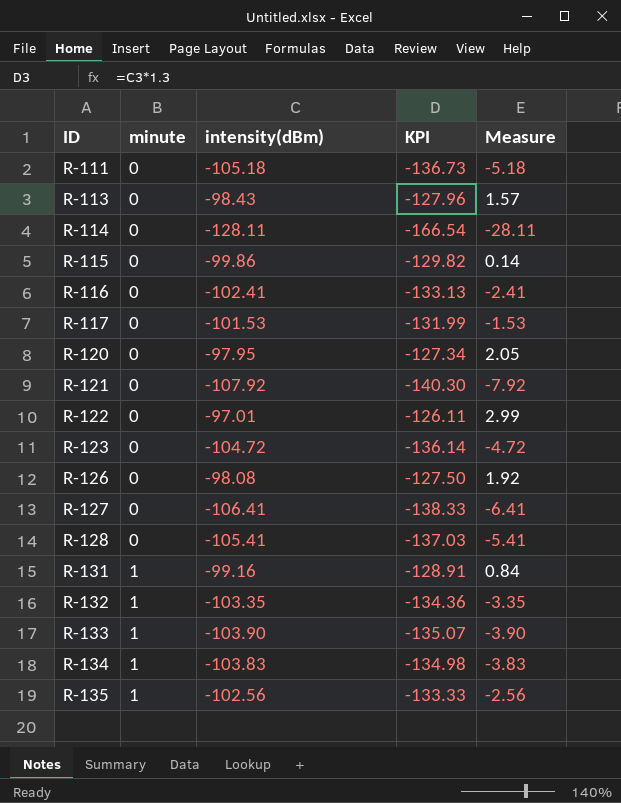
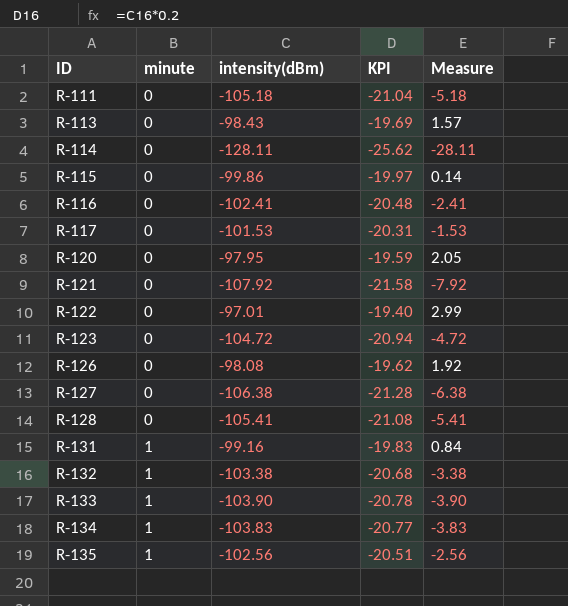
column KPI | formula: [intensity(dBm)] * 1.3 -> [intensity(dBm)] * 0.2
R-127 | intensity(dBm): -106.41 -> -106.38
R-127 | Measure: -6.41 -> -6.38
R-132 | intensity(dBm): -103.35 -> -103.38
R-132 | Measure: -3.35 -> -3.38

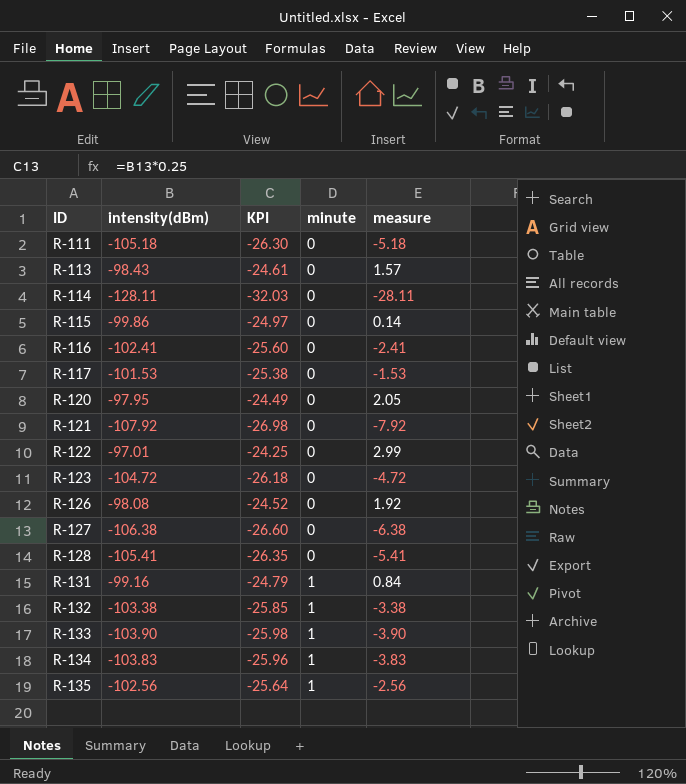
column KPI | formula: [intensity(dBm)] * 0.2 -> [intensity(dBm)] * 0.25
column minute | position: 2 -> 4
column name: Measure -> measure

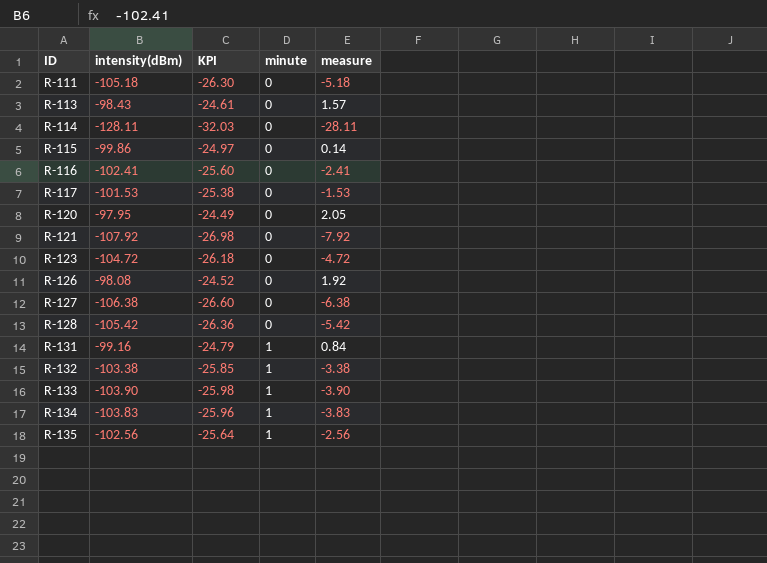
row R-122: -97.01 | -24.25 | 0 | 2.99 -> none
R-128 | intensity(dBm): -105.41 -> -105.42
R-128 | KPI: -26.35 -> -26.36
R-128 | measure: -5.41 -> -5.42

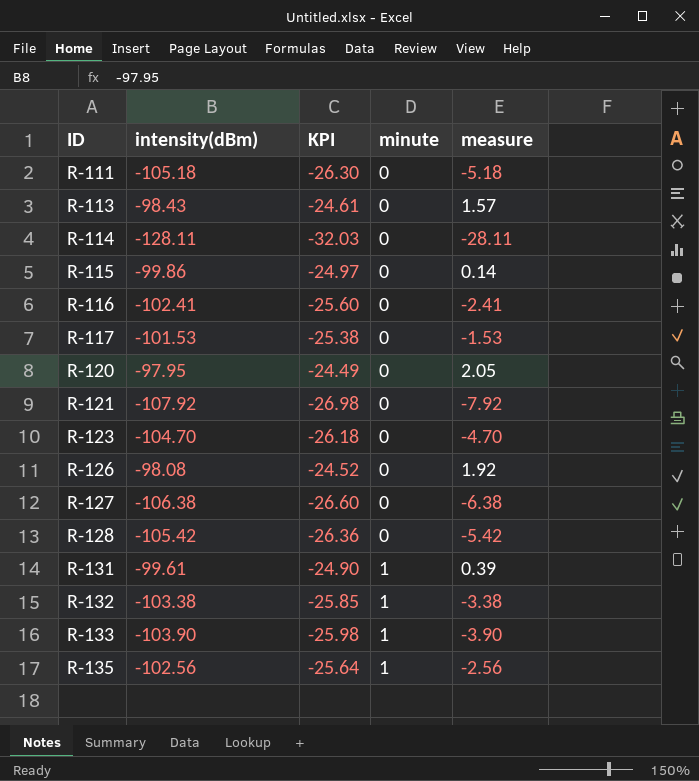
row R-134: -103.83 | -25.96 | 1 | -3.83 -> none
R-123 | intensity(dBm): -104.72 -> -104.70
R-123 | measure: -4.72 -> -4.70
R-131 | intensity(dBm): -99.16 -> -99.61
R-131 | KPI: -24.79 -> -24.90
R-131 | measure: 0.84 -> 0.39

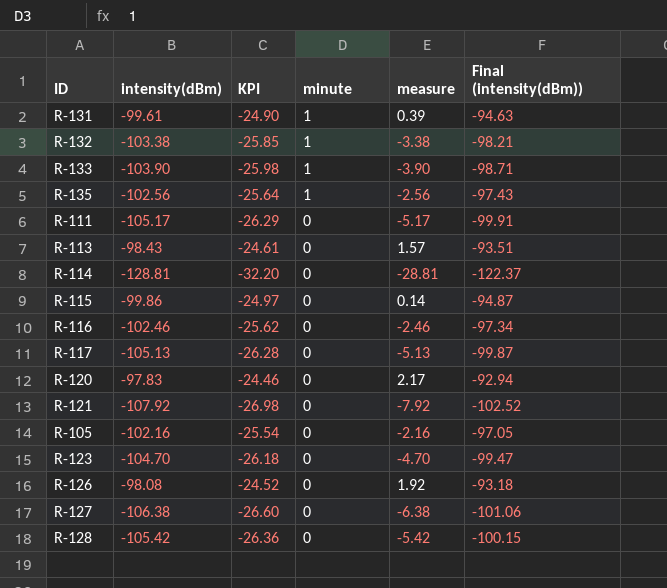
row order: ID ascending -> minute descending
column Final (intensity(dBm)) | formula: none -> [intensity(dBm)] * 0.95
R-111 | intensity(dBm): -105.18 -> -105.17
R-111 | KPI: -26.30 -> -26.29
R-111 | measure: -5.18 -> -5.17
R-114 | intensity(dBm): -128.11 -> -128.81
R-114 | KPI: -32.03 -> -32.20
R-114 | measure: -28.11 -> -28.81
R-116 | intensity(dBm): -102.41 -> -102.46
R-116 | KPI: -25.60 -> -25.62
R-116 | measure: -2.41 -> -2.46
R-117 | intensity(dBm): -101.53 -> -105.13
R-117 | KPI: -25.38 -> -26.28
R-117 | measure: -1.53 -> -5.13
R-120 | intensity(dBm): -97.95 -> -97.83
R-120 | KPI: -24.49 -> -24.46
R-120 | measure: 2.05 -> 2.17
row R-105: none -> -102.16 | -25.54 | 0 | -2.16 | -97.05

